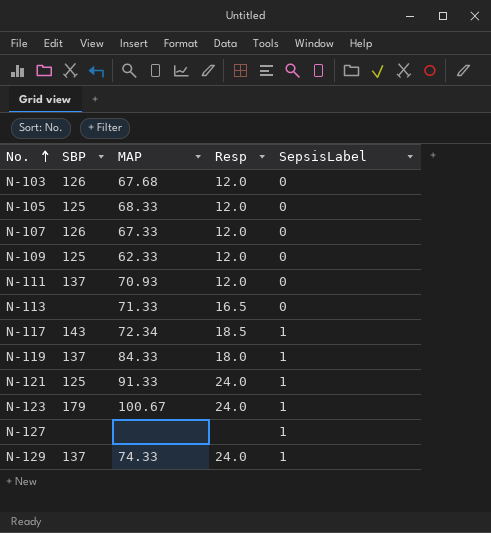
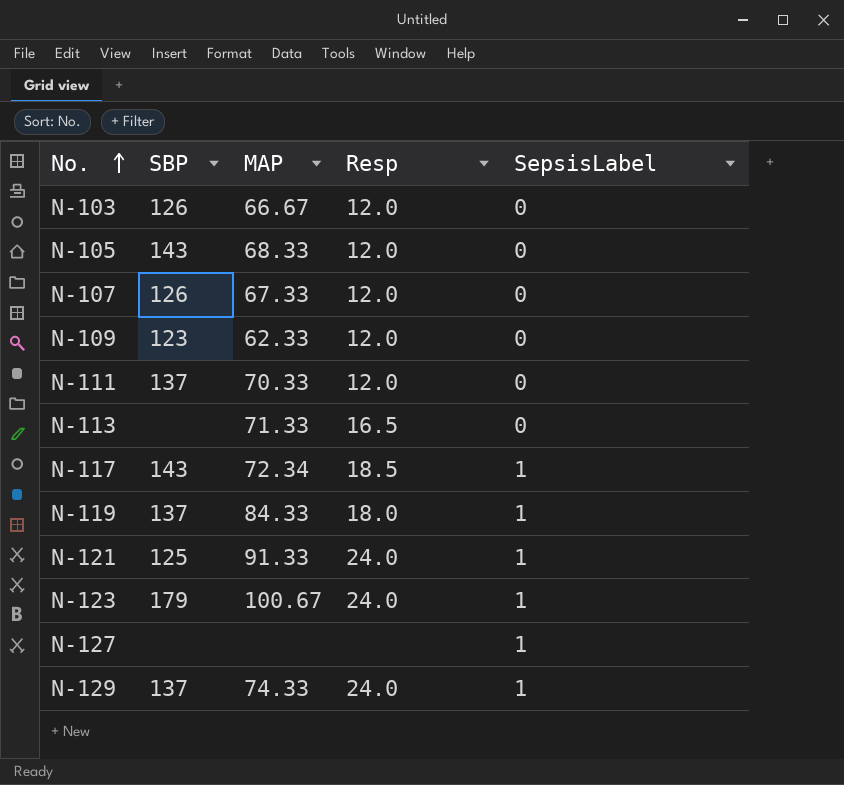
N-103 | MAP: 67.68 -> 66.67
N-105 | SBP: 125 -> 143
N-109 | SBP: 125 -> 123
N-111 | MAP: 70.93 -> 70.33

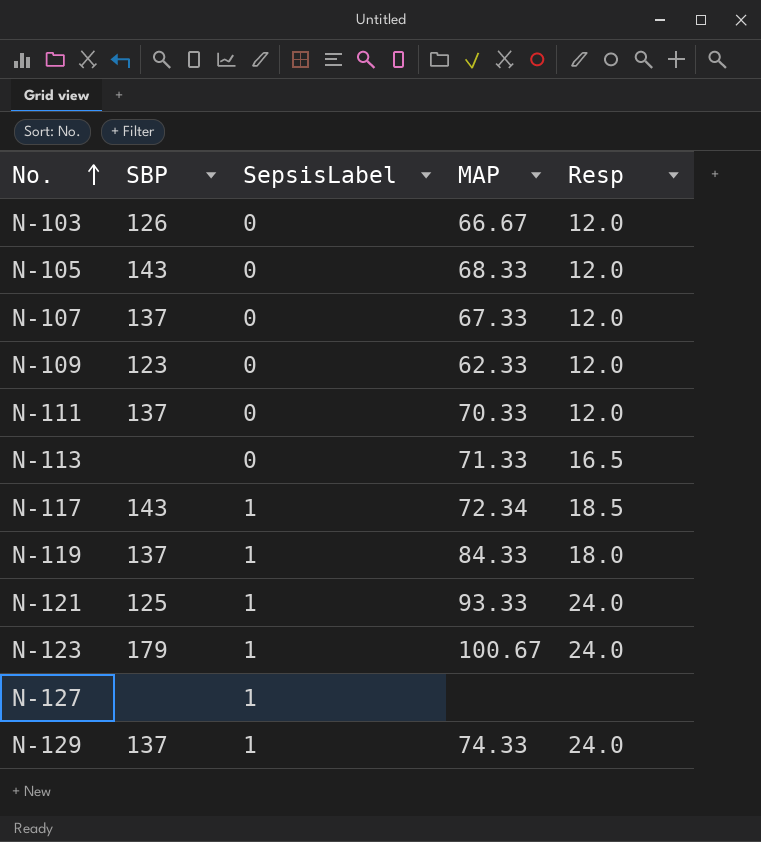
column SepsisLabel | position: 5 -> 3
N-107 | SBP: 126 -> 137
N-121 | MAP: 91.33 -> 93.33

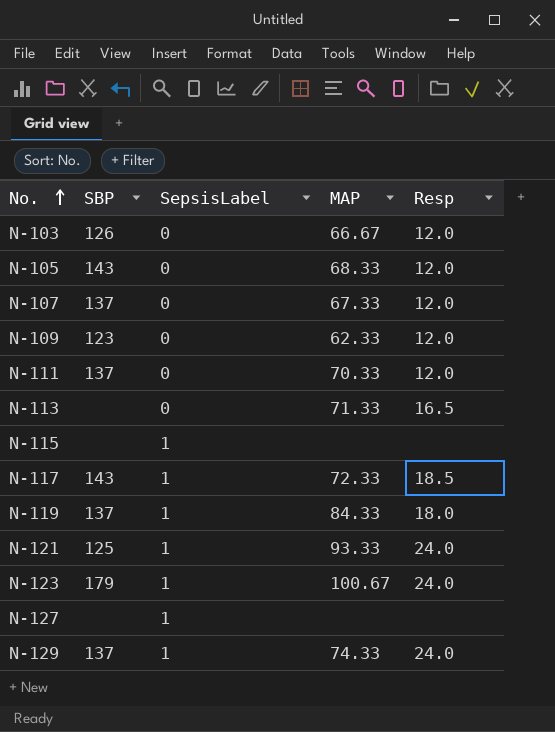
row N-115: none -> none | 1 | none | none
N-117 | MAP: 72.34 -> 72.33

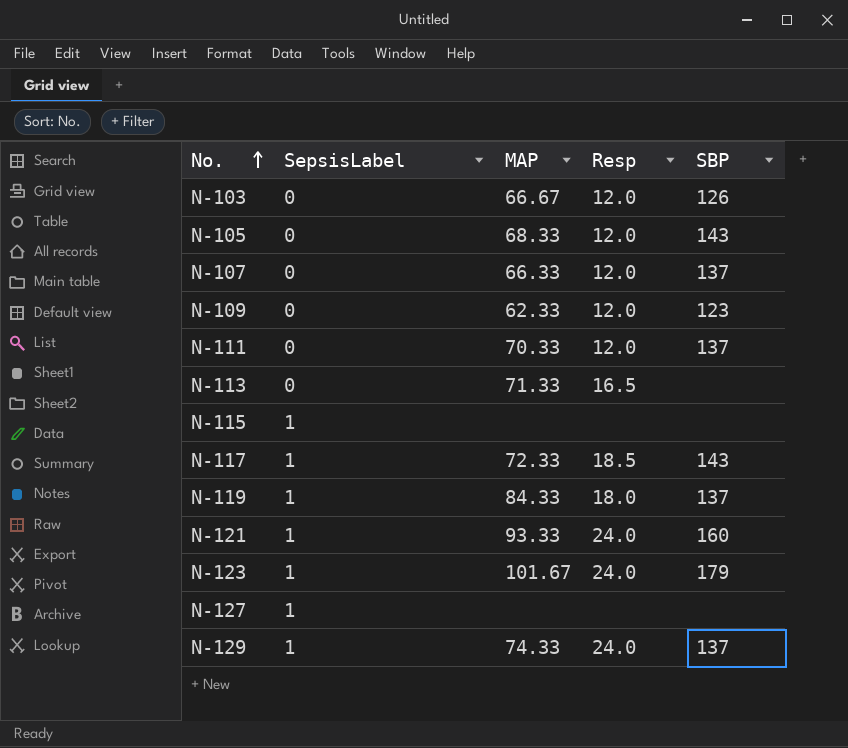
column SBP | position: 2 -> 5
N-107 | MAP: 67.33 -> 66.33
N-121 | SBP: 125 -> 160
N-123 | MAP: 100.67 -> 101.67

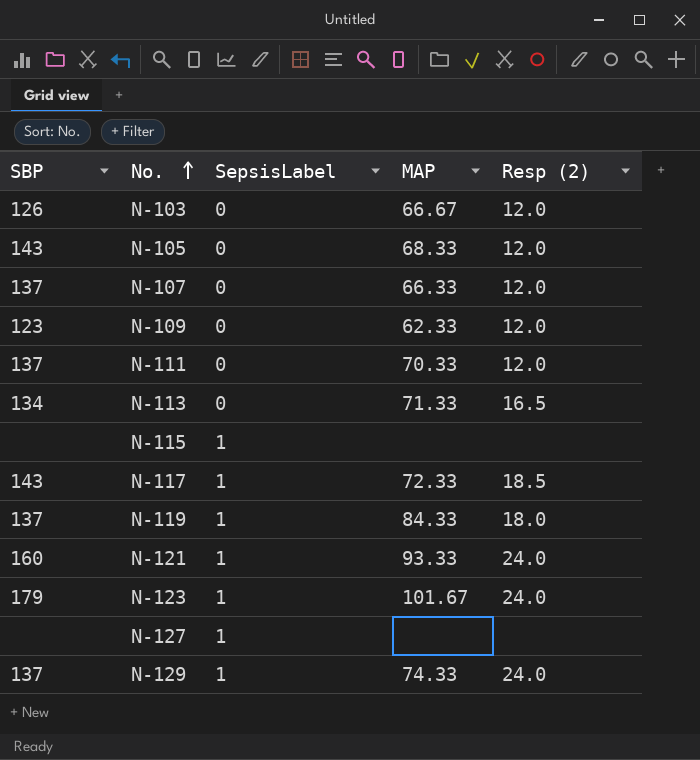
column SBP | position: 5 -> 1
column name: Resp -> Resp (2)
N-113 | SBP: none -> 134

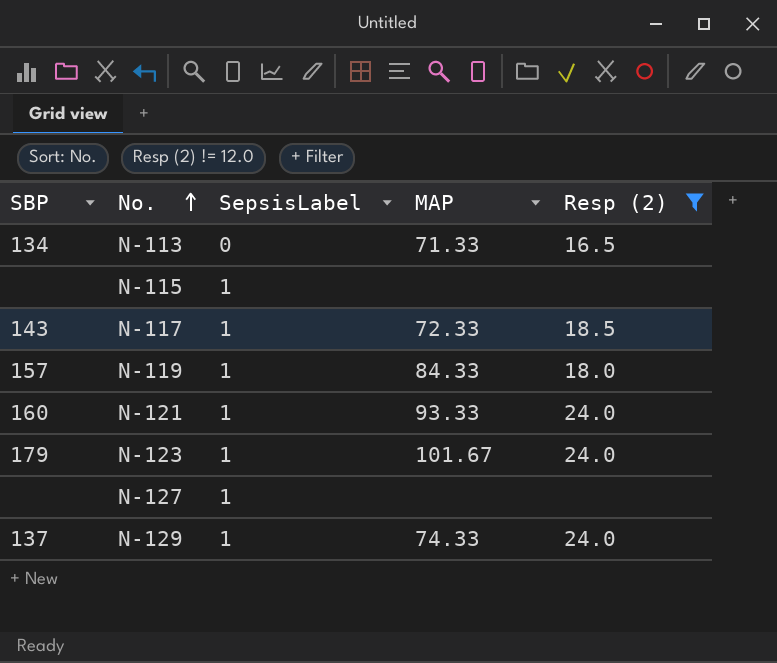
filter: none -> Resp (2) != 12.0
N-119 | SBP: 137 -> 157

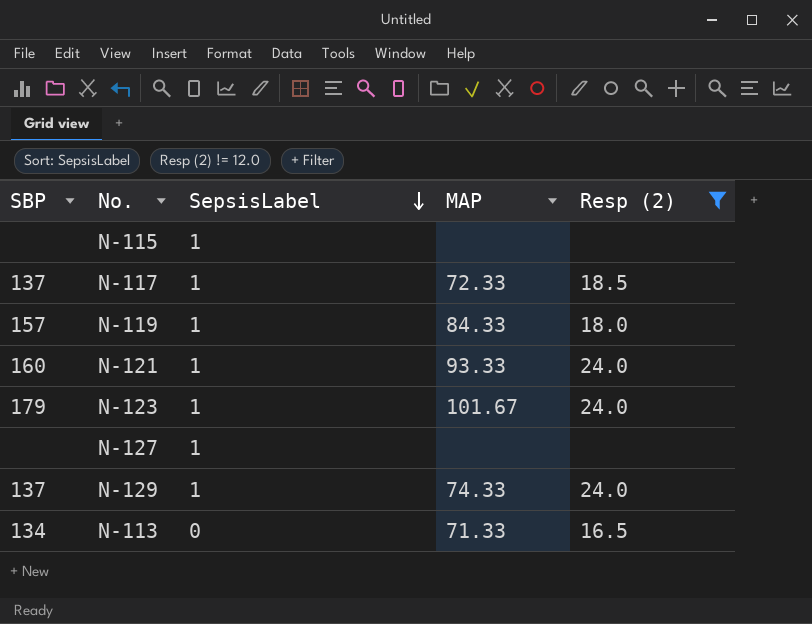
row order: No. ascending -> SepsisLabel descending
N-117 | SBP: 143 -> 137

